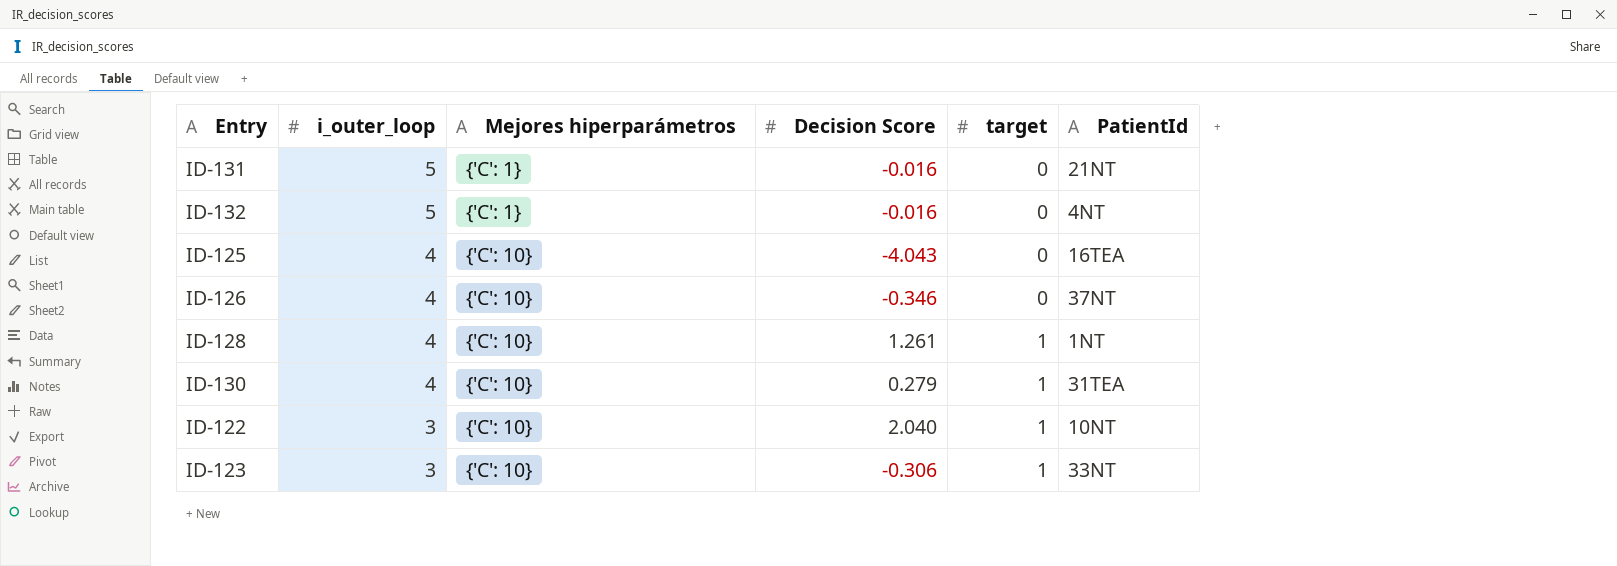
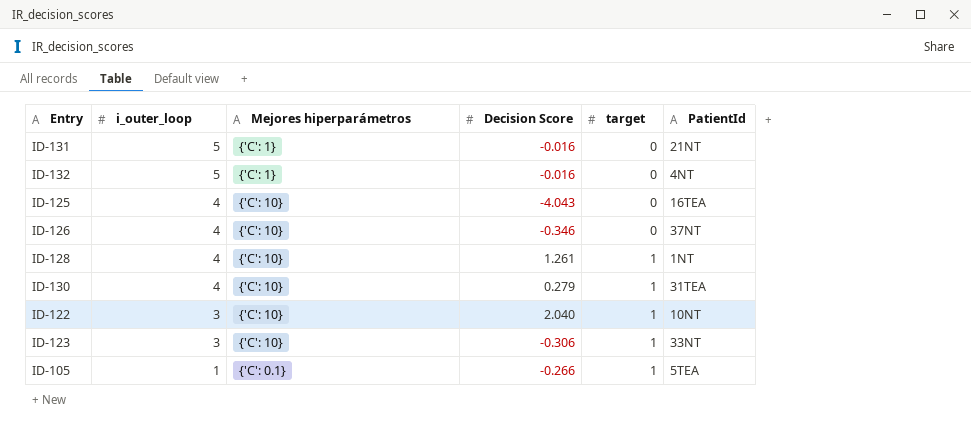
row ID-105: none -> 1 | {'C': 0.1} | -0.266 | 1 | 5TEA

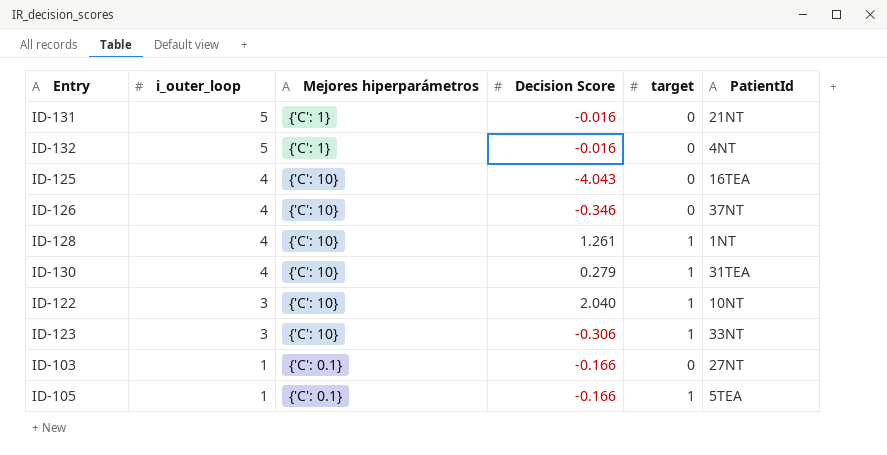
row ID-103: none -> 1 | {'C': 0.1} | -0.166 | 0 | 27NT
ID-105 | Decision Score: -0.266 -> -0.166

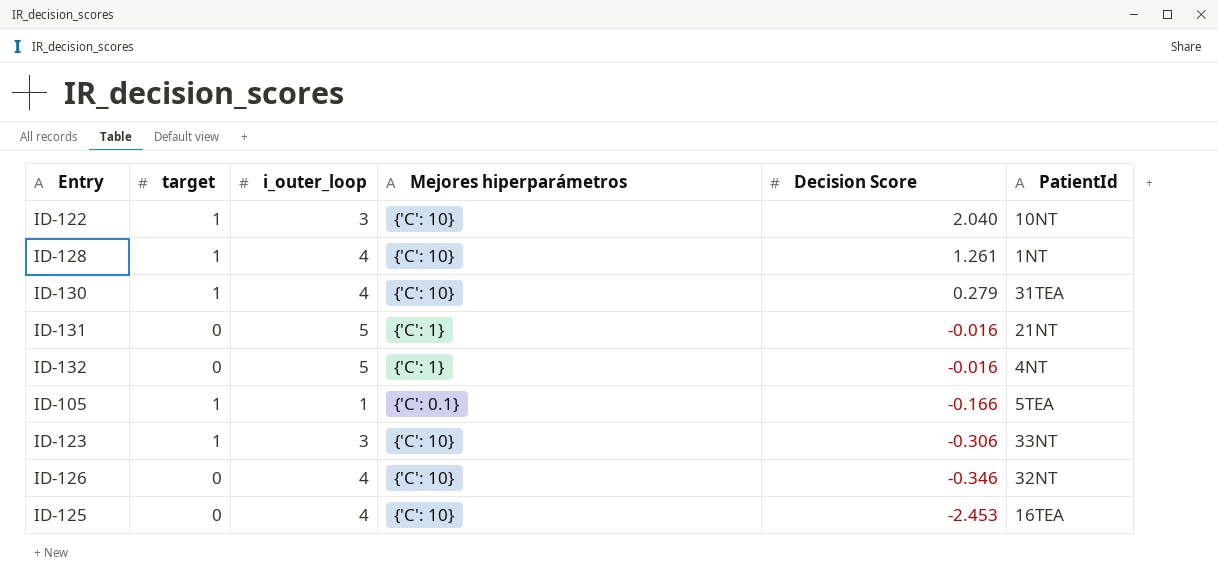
row order: i_outer_loop descending -> Decision Score descending
column target | position: 5 -> 2
row ID-103: 1 | {'C': 0.1} | -0.166 | 0 | 27NT -> none
ID-126 | PatientId: 37NT -> 32NT
ID-125 | Decision Score: -4.043 -> -2.453

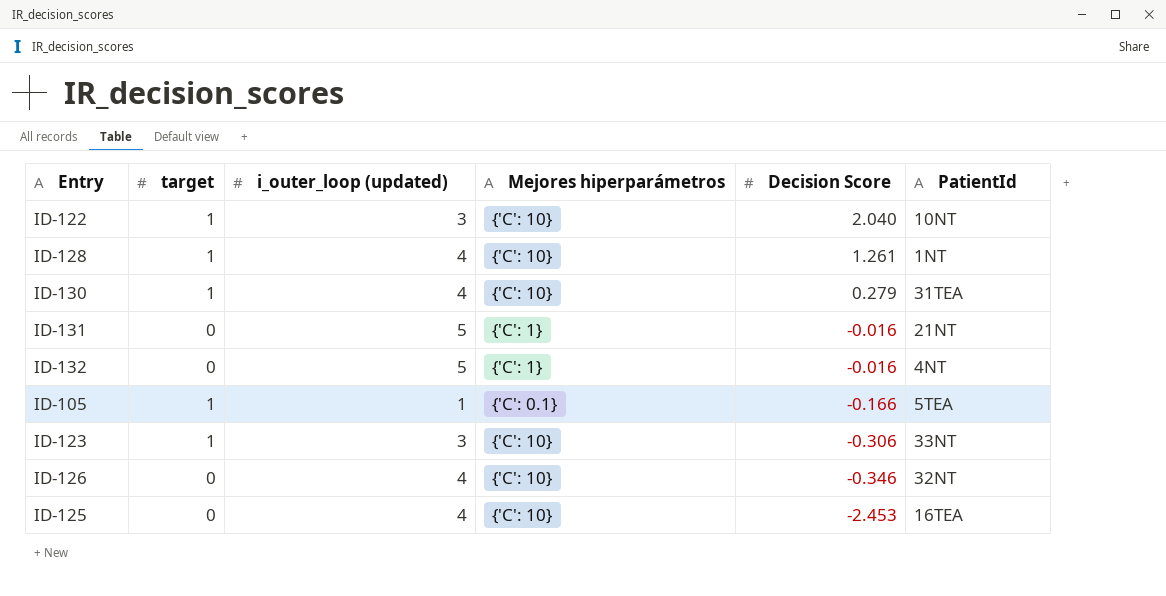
column name: i_outer_loop -> i_outer_loop (updated)

